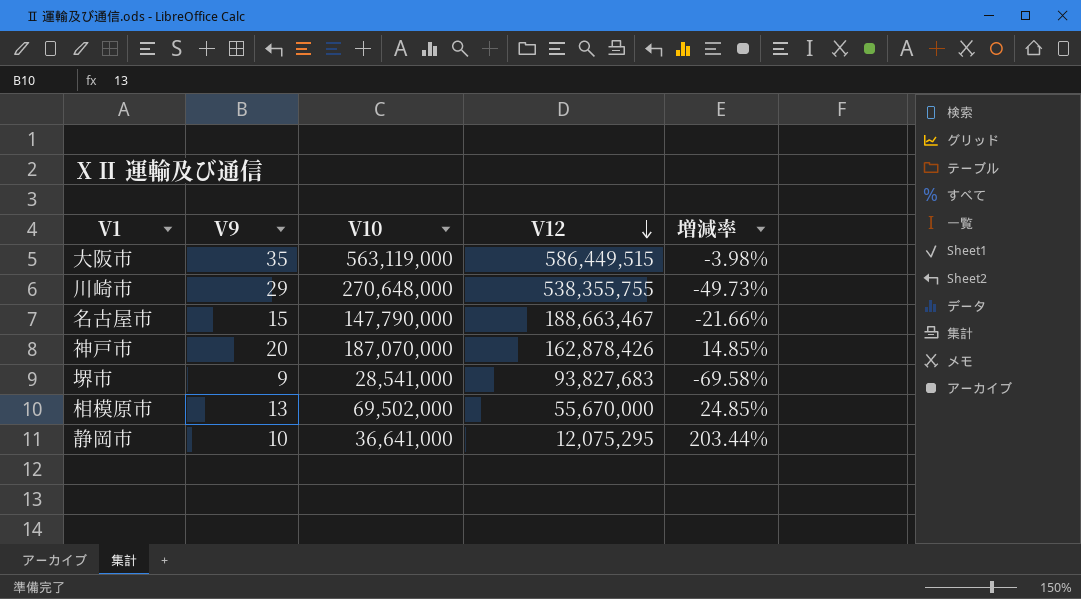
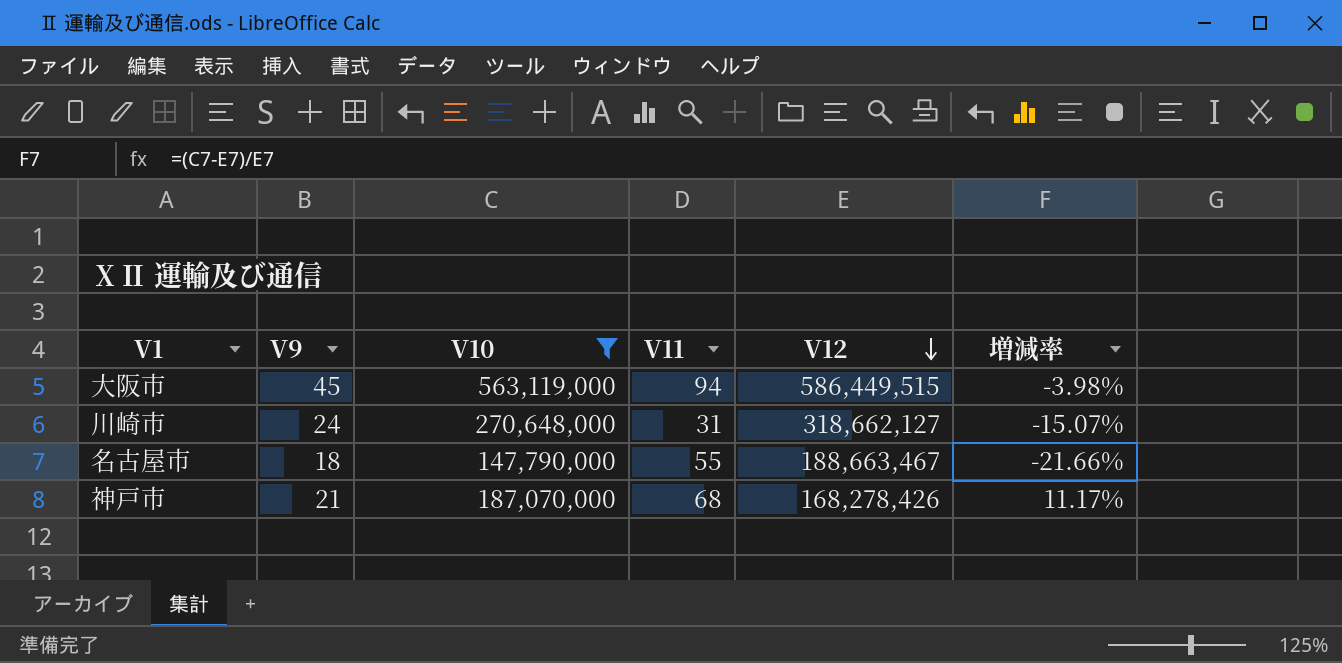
filter: none -> V10 >= 147,790,000
column V11 | position: none -> 4
大阪市 | V9: 35 -> 45
川崎市 | V9: 29 -> 24
川崎市 | V12: 538,355,755 -> 318,662,127
川崎市 | 増減率: -49.73% -> -15.07%
名古屋市 | V9: 15 -> 18
神戸市 | V9: 20 -> 21
神戸市 | V12: 162,878,426 -> 168,278,426
神戸市 | 増減率: 14.85% -> 11.17%

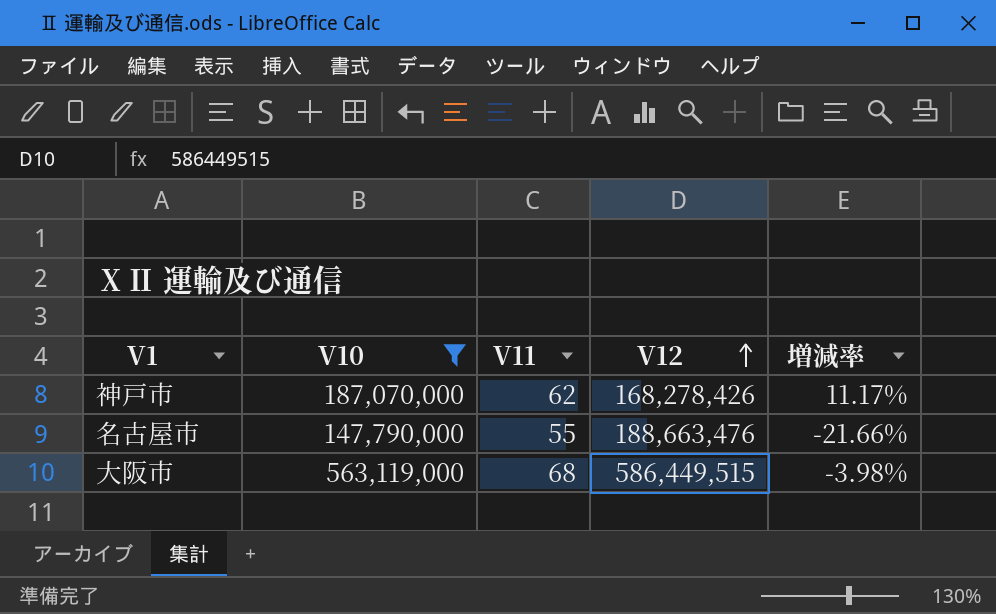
row order: V12 descending -> V12 ascending
column V9 | position: 2 -> none
row 川崎市: 24 | 270,648,000 | 31 | 318,662,127 | -15.07% -> none
神戸市 | V11: 68 -> 62
名古屋市 | V12: 188,663,467 -> 188,663,476
大阪市 | V11: 94 -> 68

